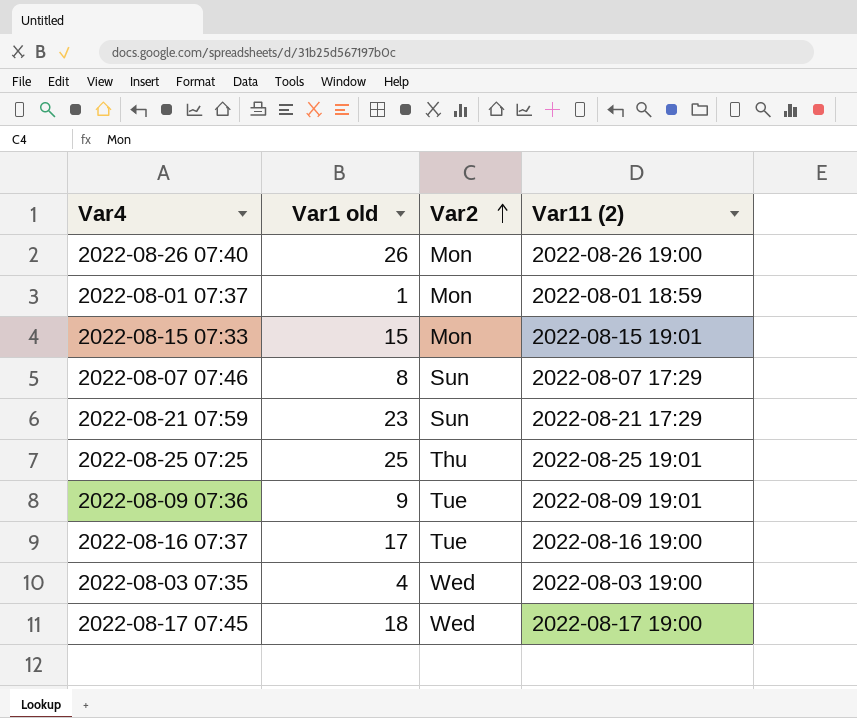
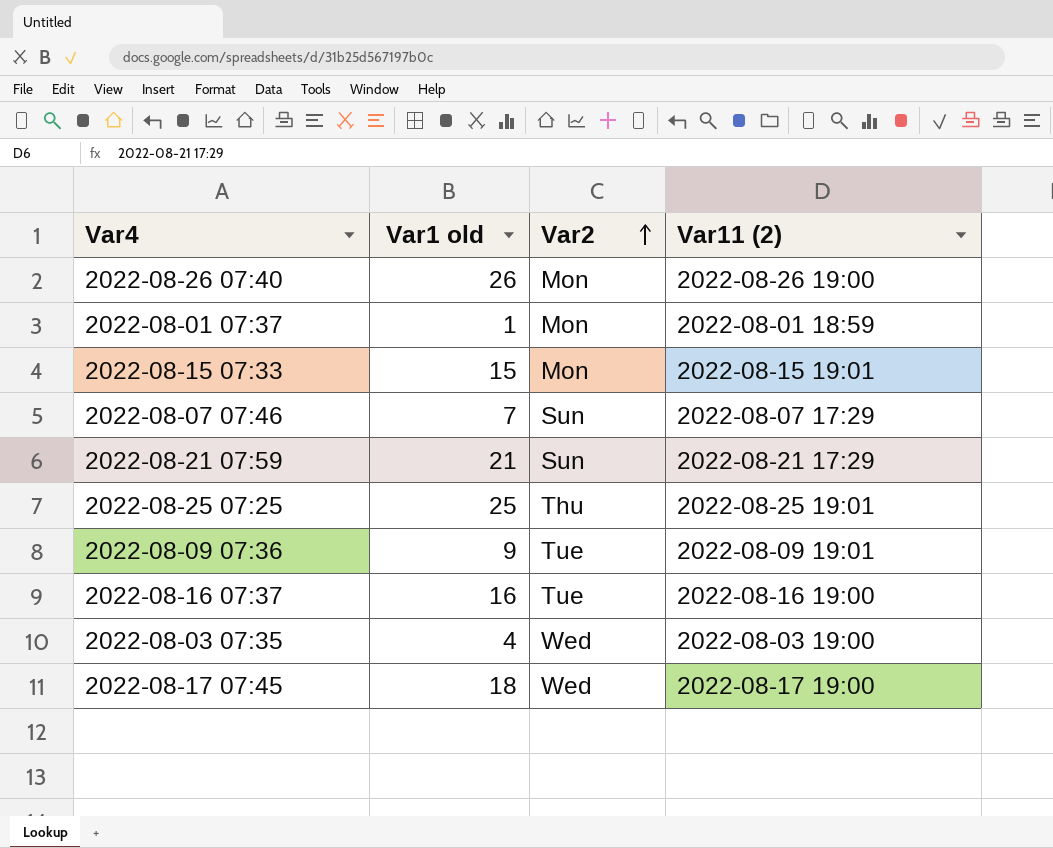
2022-08-07 07:46 | Var1 old: 8 -> 7
2022-08-21 07:59 | Var1 old: 23 -> 21
2022-08-16 07:37 | Var1 old: 17 -> 16

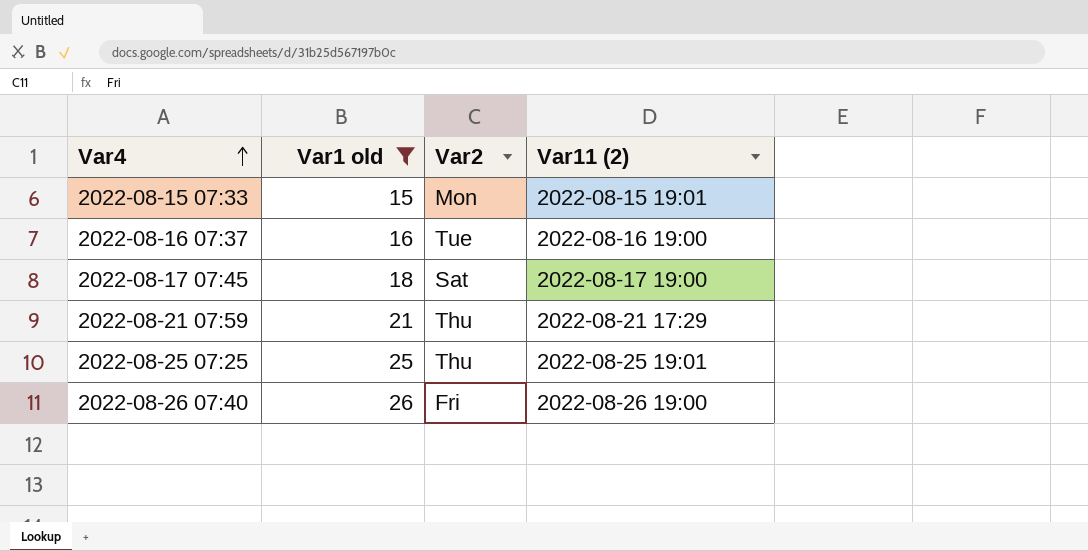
filter: none -> Var1 old >= 15
row order: Var2 ascending -> Var4 ascending
2022-08-17 07:45 | Var2: Wed -> Sat
2022-08-21 07:59 | Var2: Sun -> Thu
2022-08-26 07:40 | Var2: Mon -> Fri

